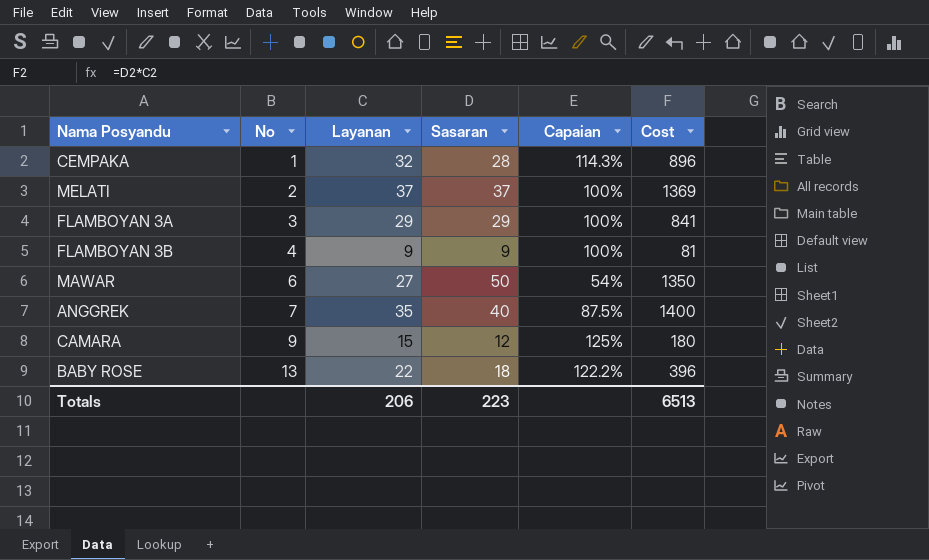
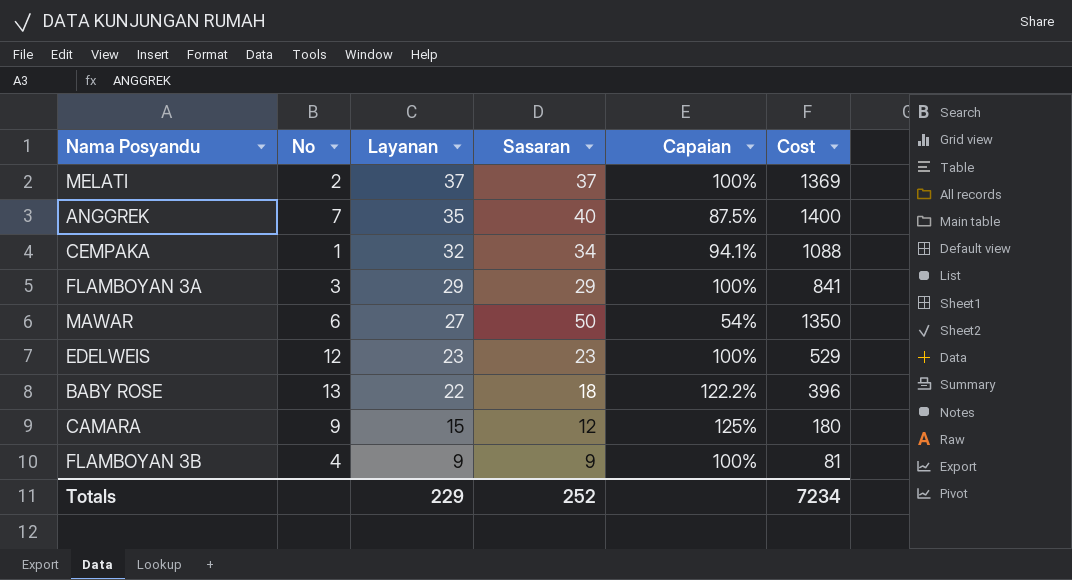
row order: No ascending -> Layanan descending
CEMPAKA | Sasaran: 28 -> 34
CEMPAKA | Capaian: 114.3% -> 94.1%
CEMPAKA | Cost: 896 -> 1088
row EDELWEIS: none -> 12 | 23 | 23 | 100% | 529
Totals | Layanan: 206 -> 229
Totals | Sasaran: 223 -> 252
Totals | Cost: 6513 -> 7234

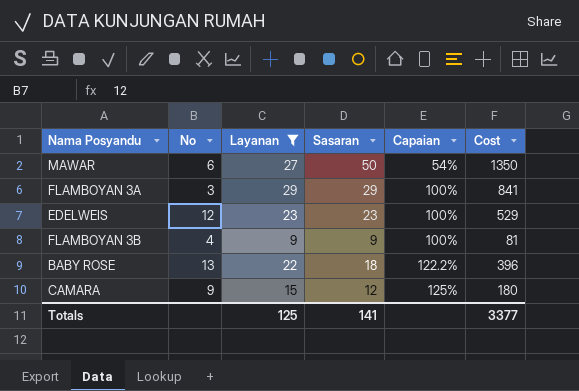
filter: none -> Layanan <= 29
row order: Layanan descending -> Capaian ascending
Totals | Layanan: 229 -> 125
Totals | Sasaran: 252 -> 141
Totals | Cost: 7234 -> 3377

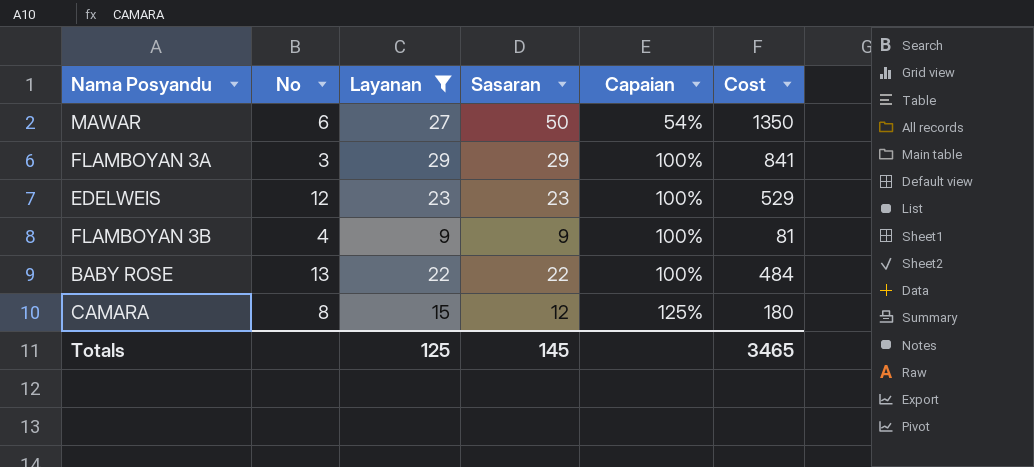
BABY ROSE | Sasaran: 18 -> 22
BABY ROSE | Capaian: 122.2% -> 100%
BABY ROSE | Cost: 396 -> 484
CAMARA | No: 9 -> 8
Totals | Sasaran: 141 -> 145
Totals | Cost: 3377 -> 3465

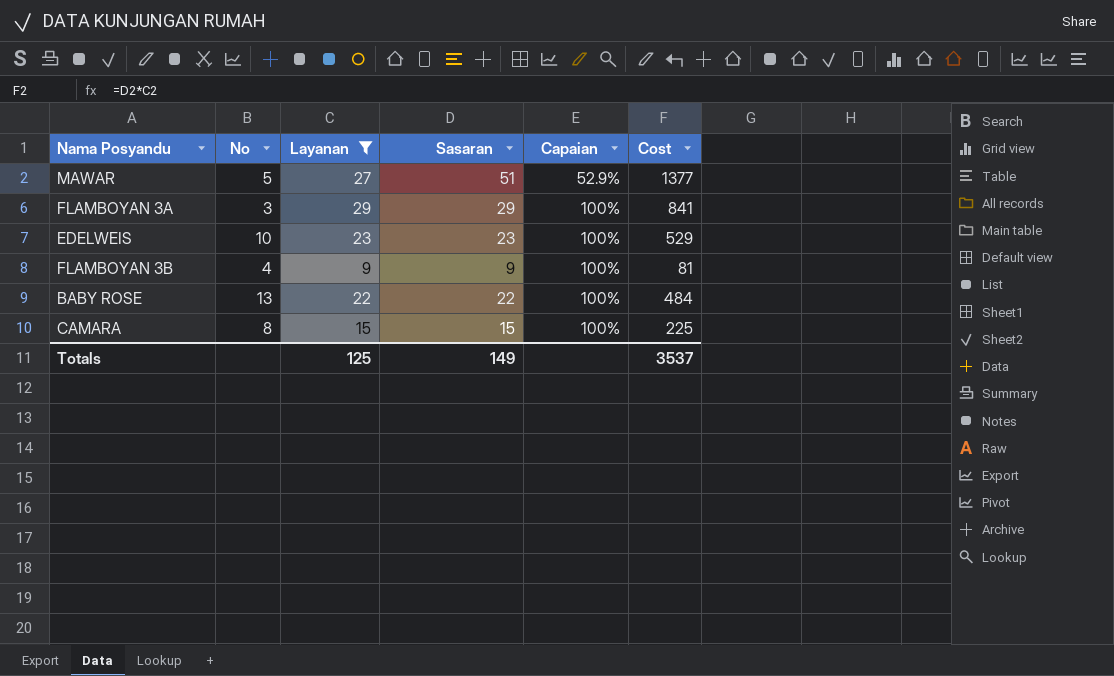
MAWAR | No: 6 -> 5
MAWAR | Sasaran: 50 -> 51
MAWAR | Capaian: 54% -> 52.9%
MAWAR | Cost: 1350 -> 1377
EDELWEIS | No: 12 -> 10
CAMARA | Sasaran: 12 -> 15
CAMARA | Capaian: 125% -> 100%
CAMARA | Cost: 180 -> 225
Totals | Sasaran: 145 -> 149
Totals | Cost: 3465 -> 3537

